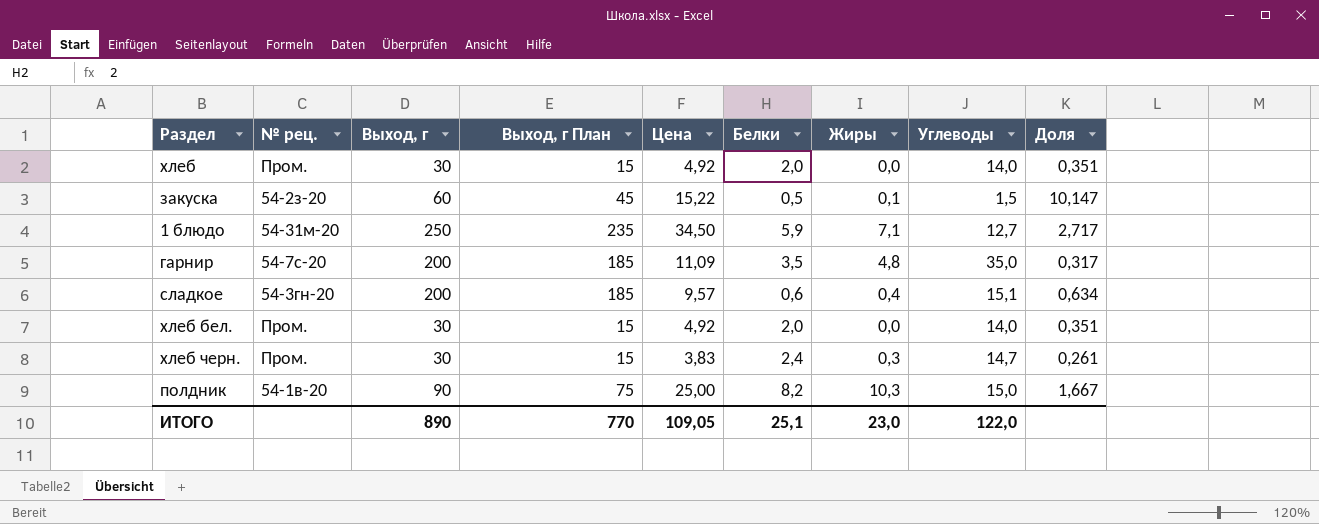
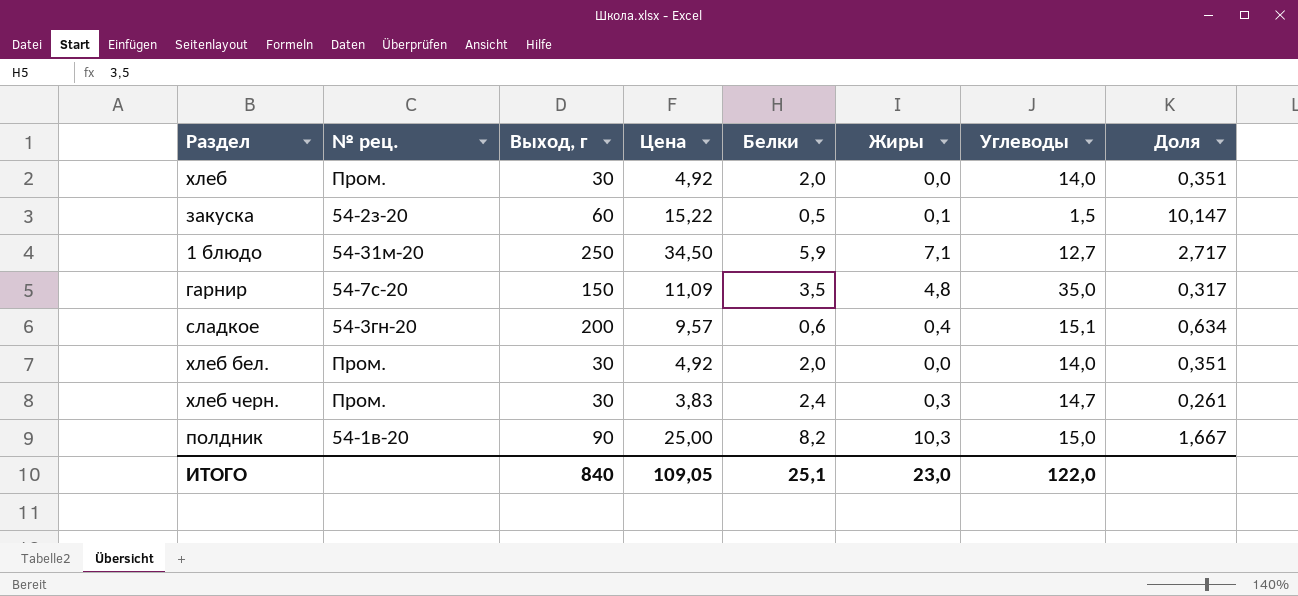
column Выход, г План | formula: [Выход, г] - 15 -> none
гарнир | Выход, г: 200 -> 150
ИТОГО | Выход, г: 890 -> 840

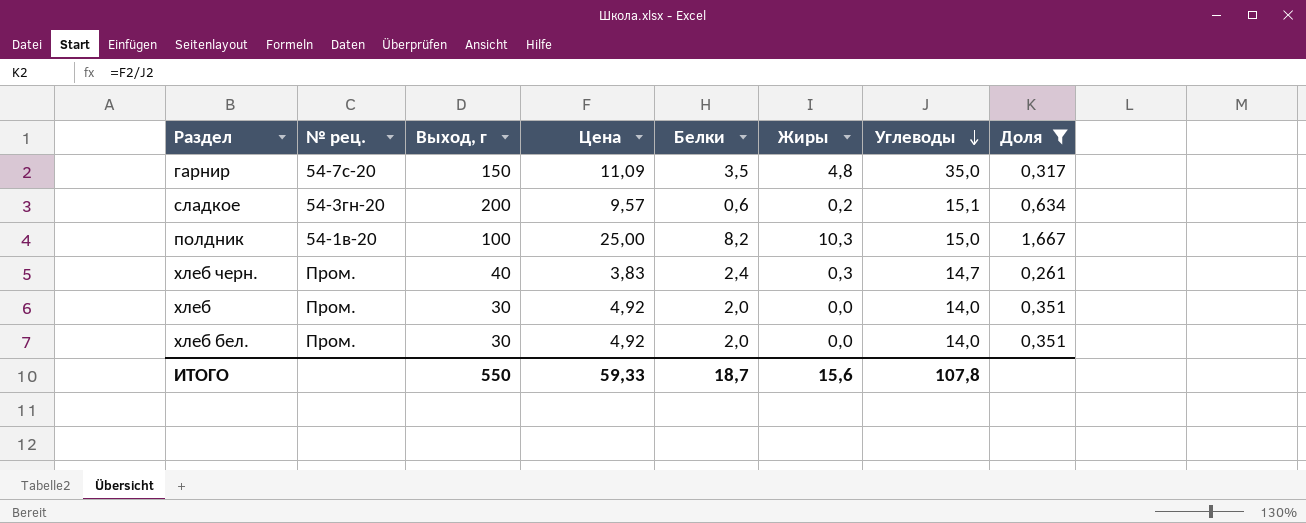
filter: none -> Доля <= 1,667
row order: none -> Углеводы descending
сладкое | Жиры: 0,4 -> 0,2
полдник | Выход, г: 90 -> 100
хлеб черн. | Выход, г: 30 -> 40
ИТОГО | Выход, г: 840 -> 550
ИТОГО | Цена: 109,05 -> 59,33
ИТОГО | Белки: 25,1 -> 18,7
ИТОГО | Жиры: 23,0 -> 15,6
ИТОГО | Углеводы: 122,0 -> 107,8

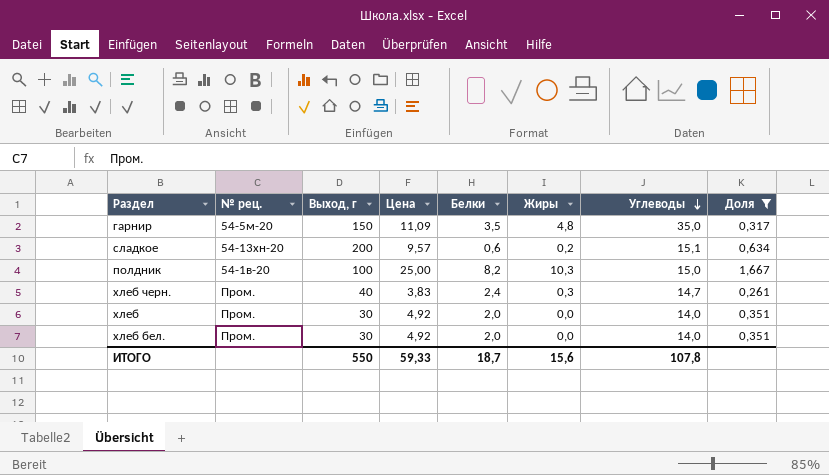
гарнир | № рец.: 54-7с-20 -> 54-5м-20
сладкое | № рец.: 54-3гн-20 -> 54-13хн-20

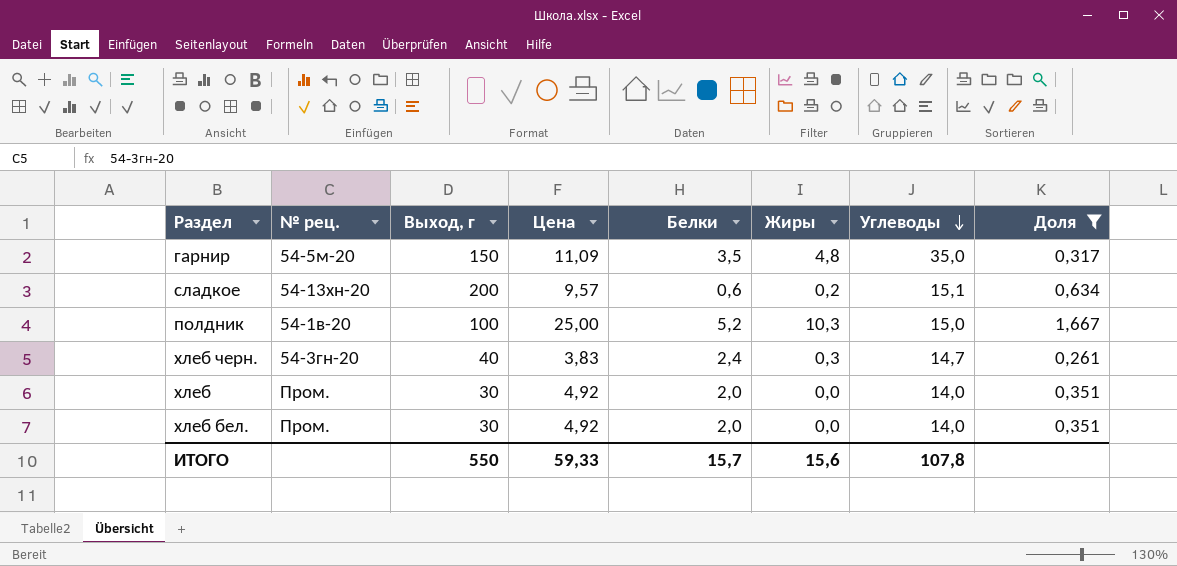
полдник | Белки: 8,2 -> 5,2
хлеб черн. | № рец.: Пром. -> 54-3гн-20
ИТОГО | Белки: 18,7 -> 15,7

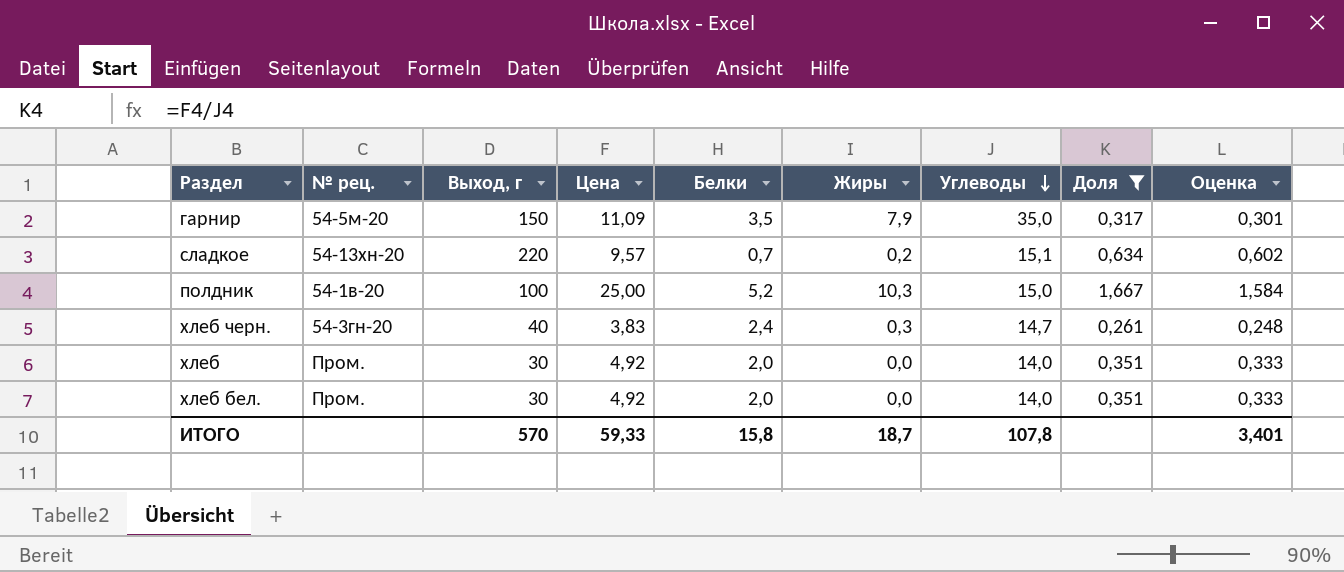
column Оценка | formula: none -> [Доля] * 0,95
гарнир | Жиры: 4,8 -> 7,9
сладкое | Выход, г: 200 -> 220
сладкое | Белки: 0,6 -> 0,7
ИТОГО | Выход, г: 550 -> 570
ИТОГО | Белки: 15,7 -> 15,8
ИТОГО | Жиры: 15,6 -> 18,7

